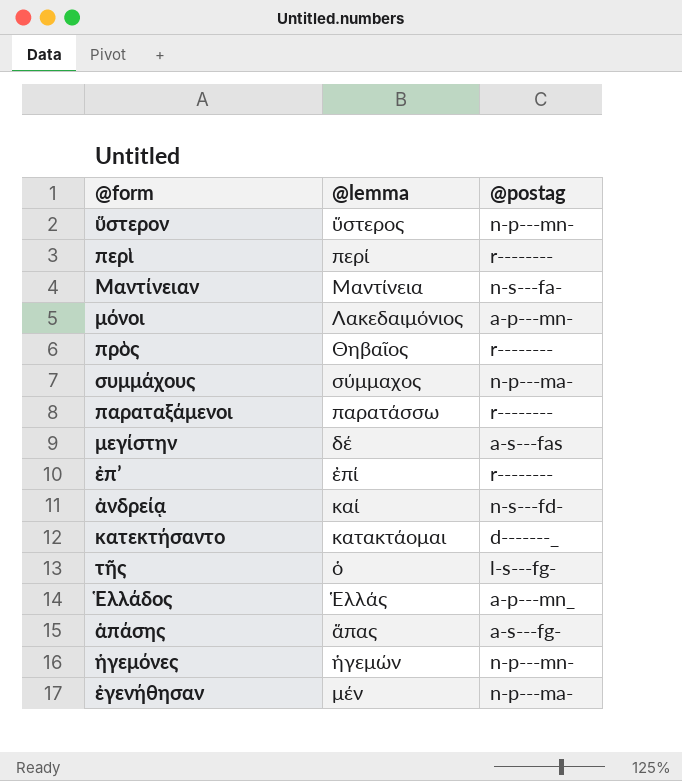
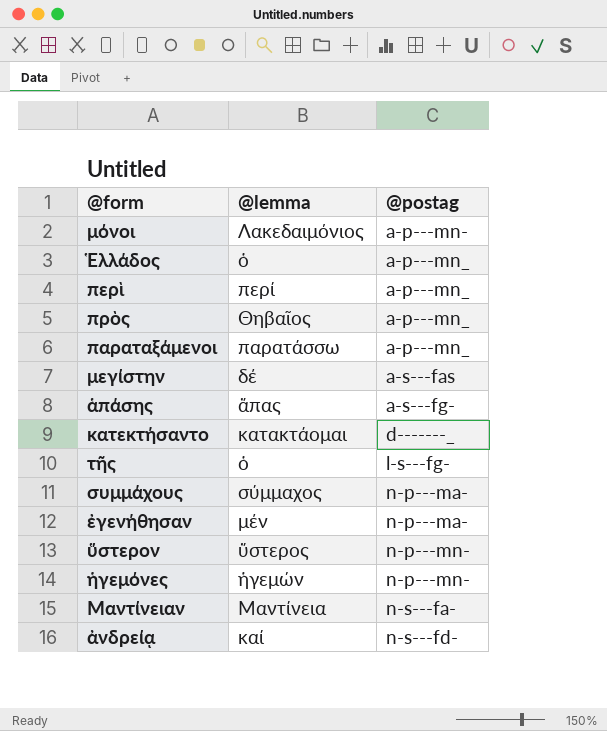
row order: none -> @postag ascending
row ἐπʼ: ἐπί | r-------- -> none
Ἑλλάδος | @lemma: Ἑλλάς -> ὁ
περὶ | @postag: r-------- -> a-p---mn_
πρὸς | @postag: r-------- -> a-p---mn_
παραταξάμενοι | @postag: r-------- -> a-p---mn_

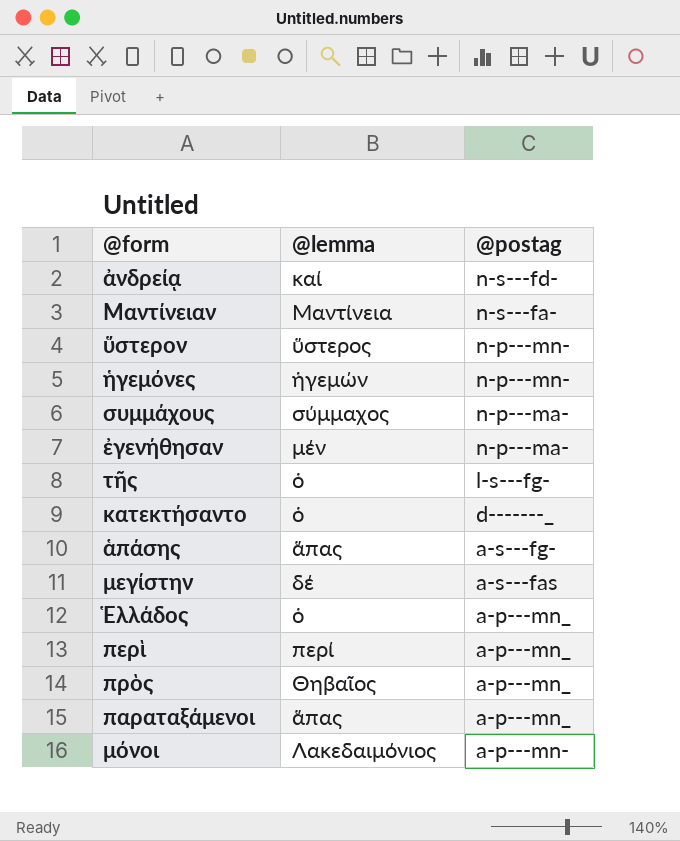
row order: @postag ascending -> @postag descending
κατεκτήσαντο | @lemma: κατακτάομαι -> ὁ
παραταξάμενοι | @lemma: παρατάσσω -> ἅπας

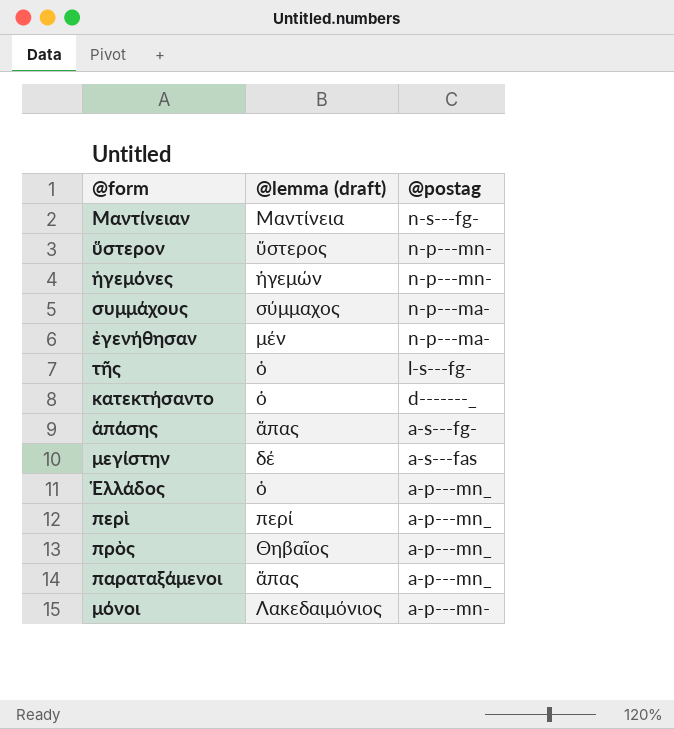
column name: @lemma -> @lemma (draft)
row ἀνδρείᾳ: καί | n-s---fd- -> none
Μαντίνειαν | @postag: n-s---fa- -> n-s---fg-

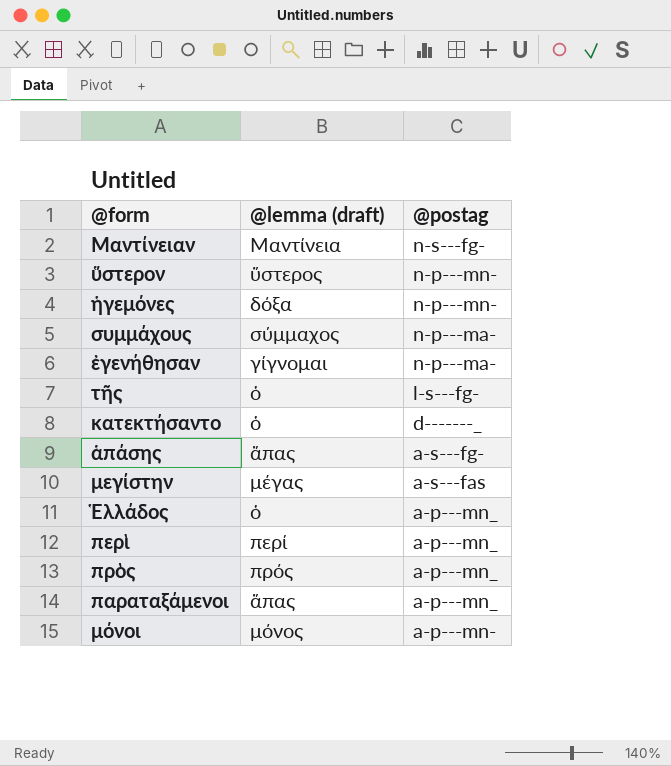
ἡγεμόνες | @lemma (draft): ἡγεμών -> δόξα
ἐγενήθησαν | @lemma (draft): μέν -> γίγνομαι
μεγίστην | @lemma (draft): δέ -> μέγας
πρὸς | @lemma (draft): Θηβαῖος -> πρός
μόνοι | @lemma (draft): Λακεδαιμόνιος -> μόνος

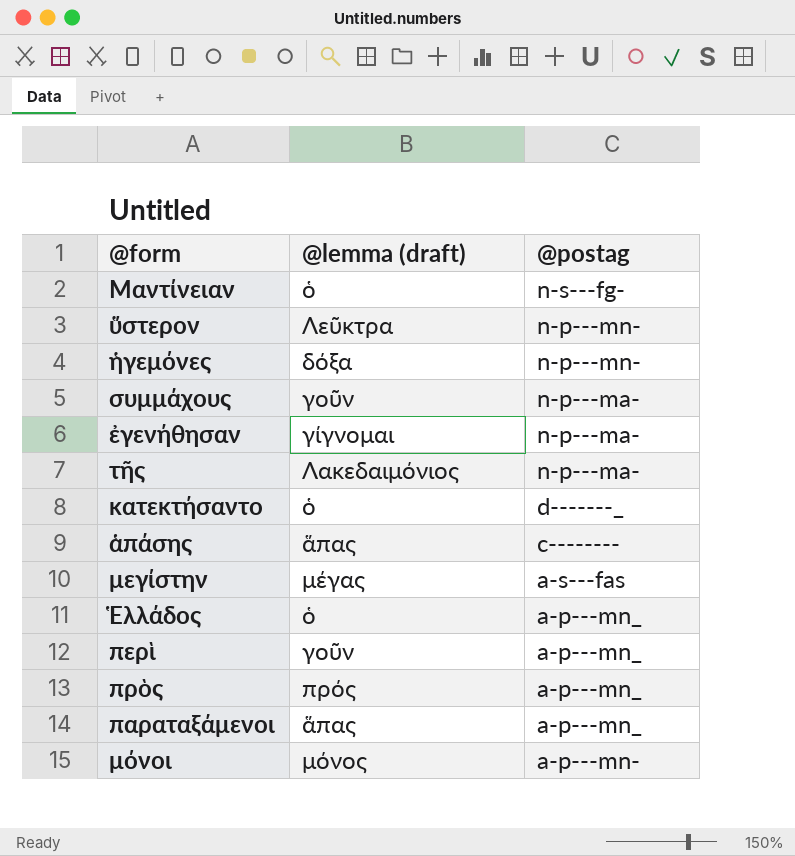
Μαντίνειαν | @lemma (draft): Μαντίνεια -> ὁ
ὕστερον | @lemma (draft): ὕστερος -> Λεῦκτρα
συμμάχους | @lemma (draft): σύμμαχος -> γοῦν
τῆς | @lemma (draft): ὁ -> Λακεδαιμόνιος
τῆς | @postag: l-s---fg- -> n-p---ma-
ἁπάσης | @postag: a-s---fg- -> c--------
περὶ | @lemma (draft): περί -> γοῦν

